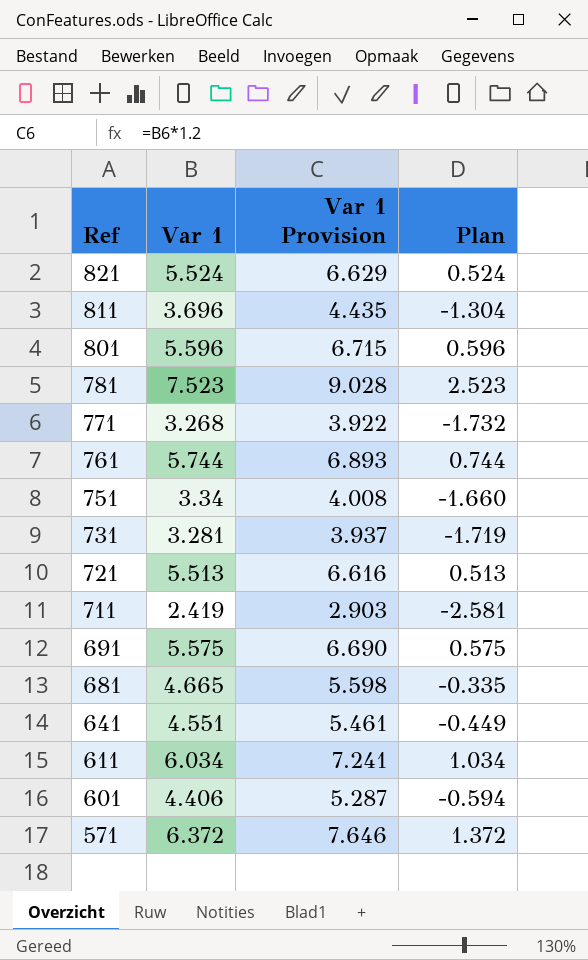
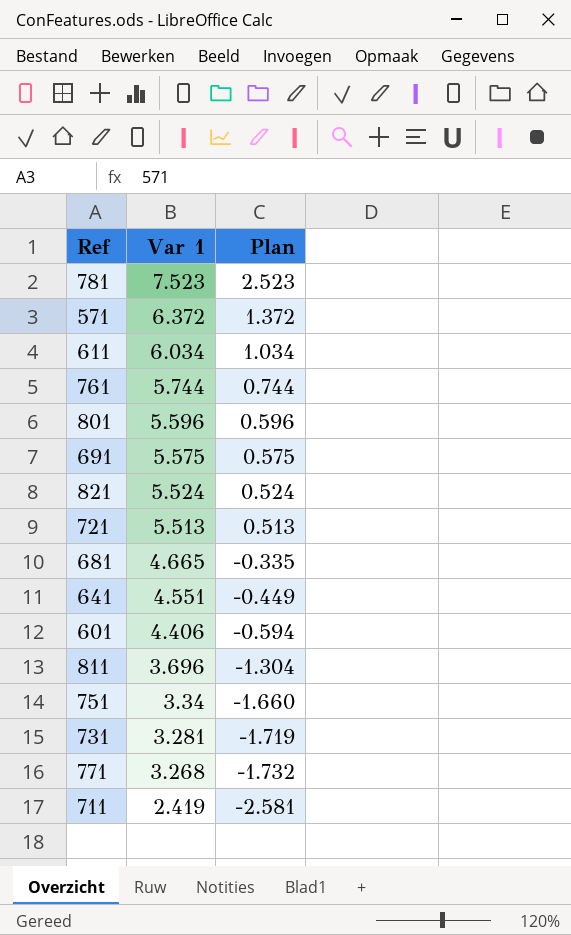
row order: Ref descending -> Var 1 descending
column Var 1 Provision | formula: [Var 1] * 1.2 -> none

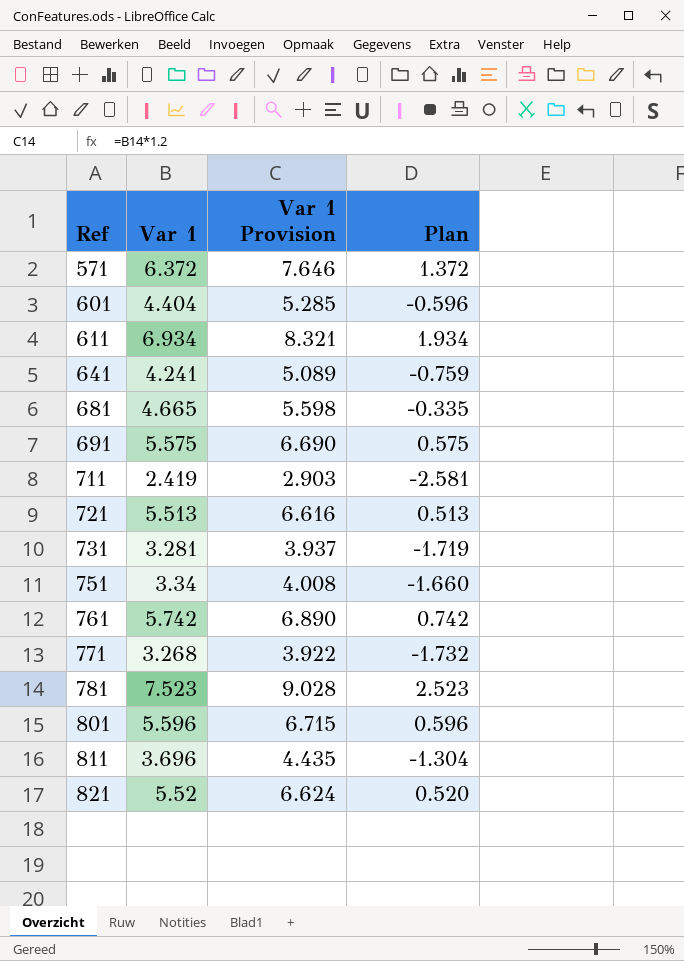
row order: Var 1 descending -> Ref ascending
column Var 1 Provision | formula: none -> [Var 1] * 1.2
601 | Var 1: 4.406 -> 4.404
601 | Plan: -0.594 -> -0.596
611 | Var 1: 6.034 -> 6.934
611 | Plan: 1.034 -> 1.934
641 | Var 1: 4.551 -> 4.241
641 | Plan: -0.449 -> -0.759
761 | Var 1: 5.744 -> 5.742
761 | Plan: 0.744 -> 0.742
821 | Var 1: 5.524 -> 5.52
821 | Plan: 0.524 -> 0.520

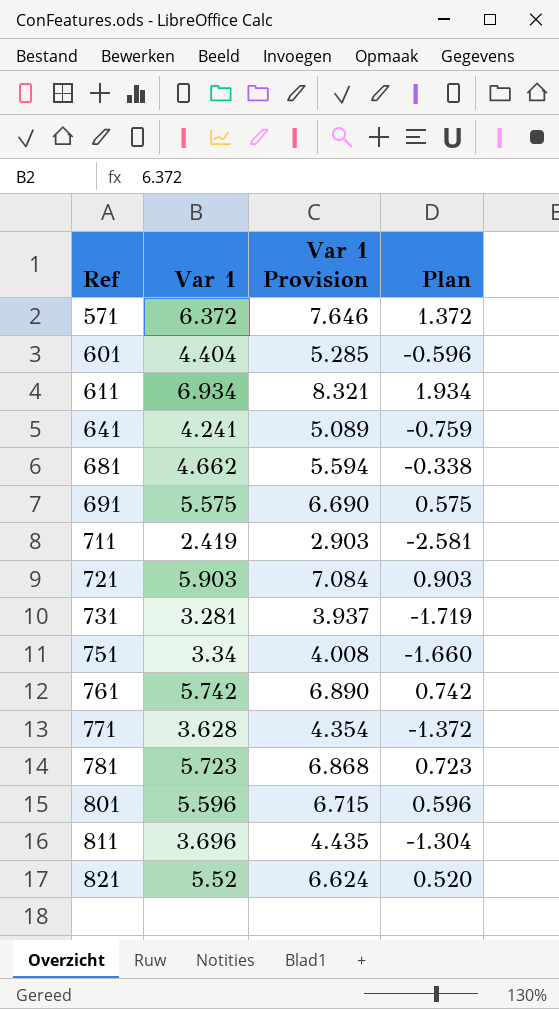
681 | Var 1: 4.665 -> 4.662
681 | Var 1 Provision: 5.598 -> 5.594
681 | Plan: -0.335 -> -0.338
721 | Var 1: 5.513 -> 5.903
721 | Var 1 Provision: 6.616 -> 7.084
721 | Plan: 0.513 -> 0.903
771 | Var 1: 3.268 -> 3.628
771 | Var 1 Provision: 3.922 -> 4.354
771 | Plan: -1.732 -> -1.372
781 | Var 1: 7.523 -> 5.723
781 | Var 1 Provision: 9.028 -> 6.868
781 | Plan: 2.523 -> 0.723

